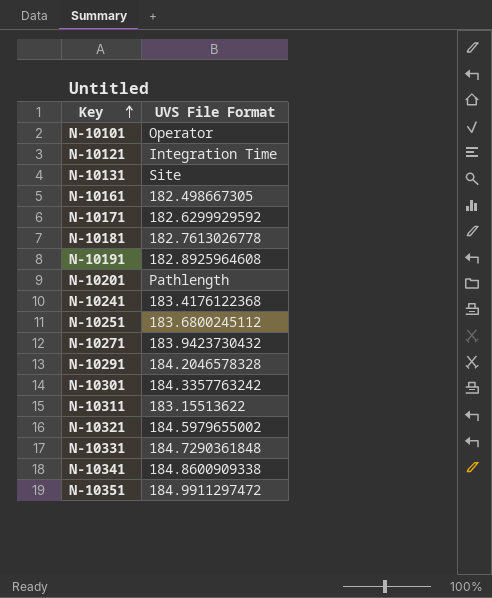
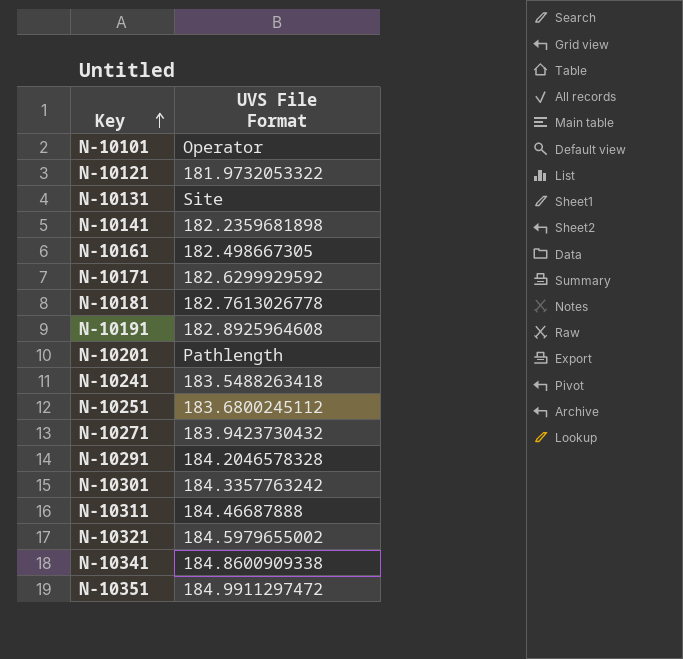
row N-10331: 184.7290361848 -> none
N-10121 | UVS File Format: Integration Time -> 181.9732053322
row N-10141: none -> 182.2359681898
N-10241 | UVS File Format: 183.4176122368 -> 183.5488263418
N-10311 | UVS File Format: 183.15513622 -> 184.46687888

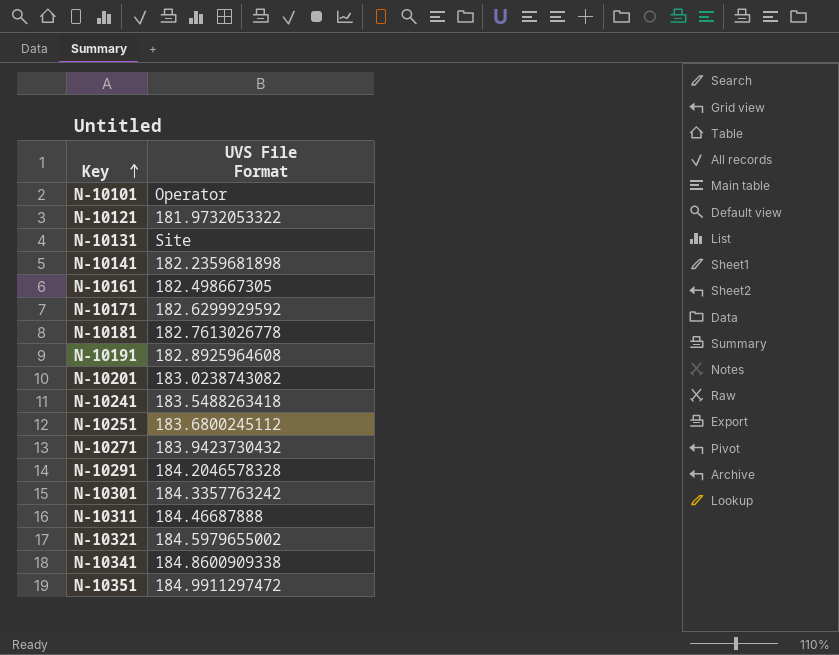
N-10201 | UVS File Format: Pathlength -> 183.0238743082

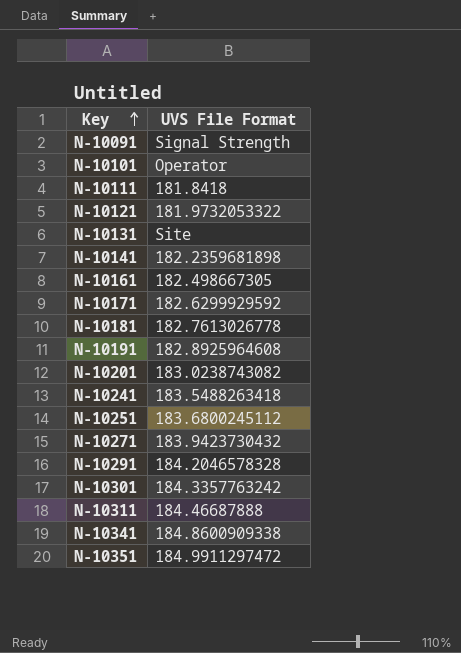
row N-10321: 184.5979655002 -> none
row N-10091: none -> Signal Strength
row N-10111: none -> 181.8418

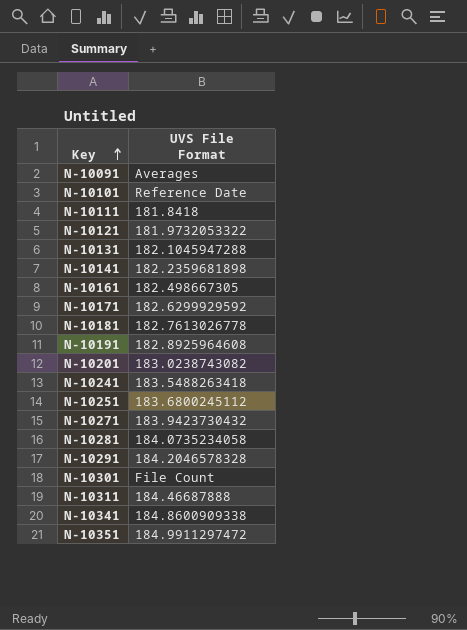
N-10091 | UVS File Format: Signal Strength -> Averages
N-10101 | UVS File Format: Operator -> Reference Date
N-10131 | UVS File Format: Site -> 182.1045947288
row N-10281: none -> 184.0735234058
N-10301 | UVS File Format: 184.3357763242 -> File Count

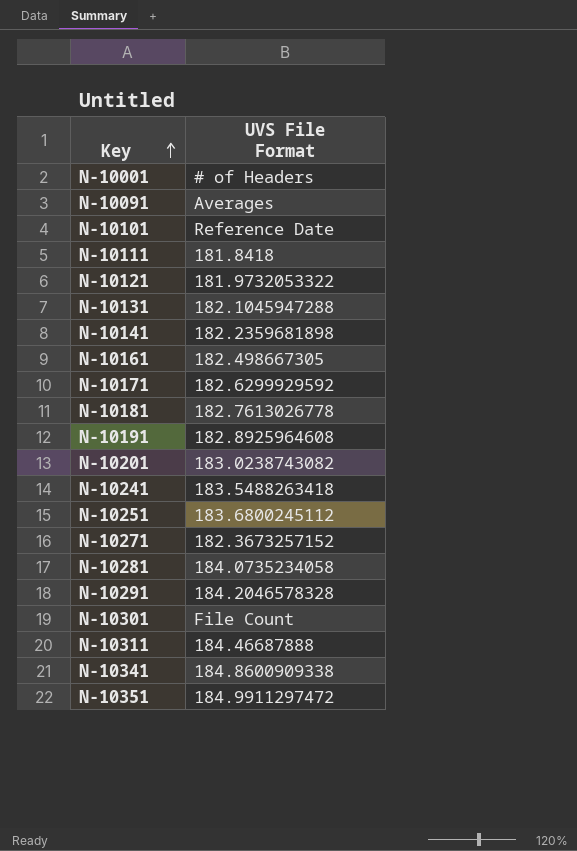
row N-10001: none -> # of Headers
N-10271 | UVS File Format: 183.9423730432 -> 182.3673257152

